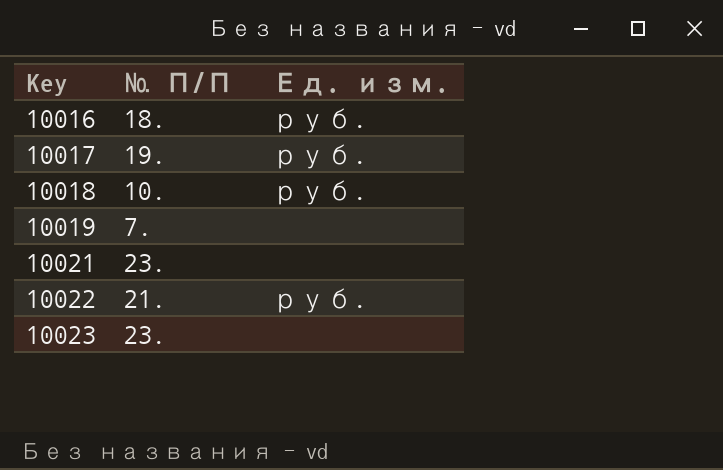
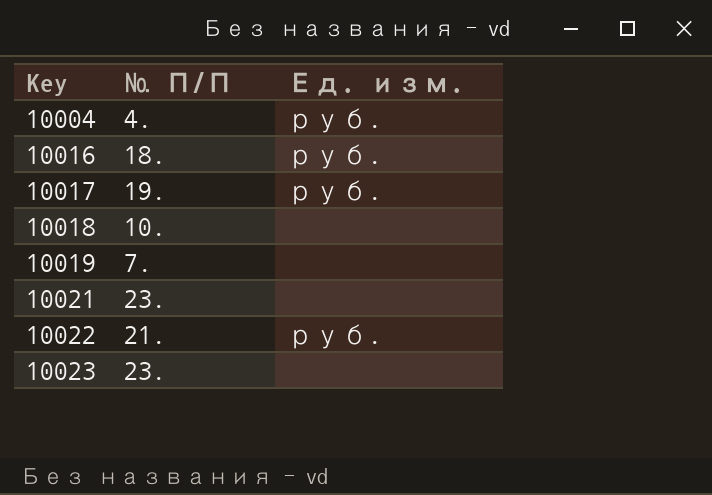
row 10004: none -> 4. | руб.
10018 | Ед. изм.: руб. -> none

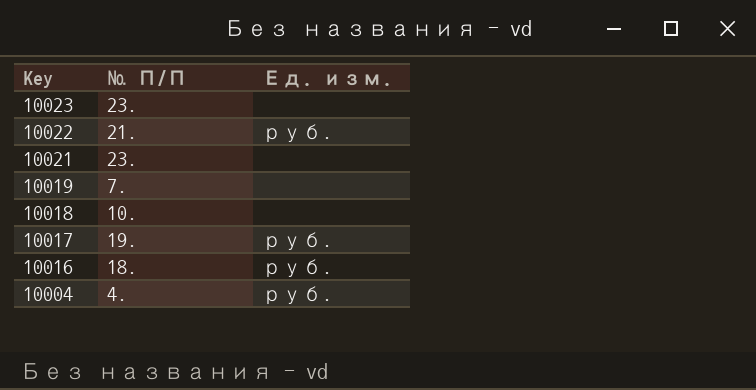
row order: Key ascending -> Key descending

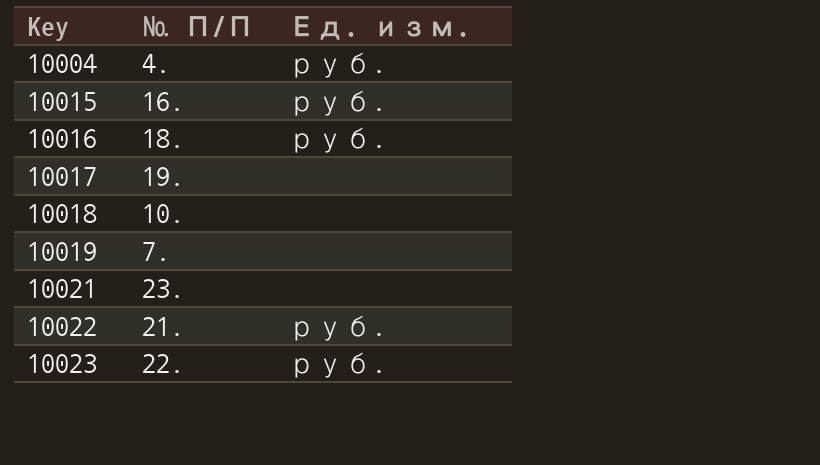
row order: Key descending -> Key ascending
row 10015: none -> 16. | руб.
10017 | Ед. изм.: руб. -> none
10023 | № П/П: 23. -> 22.
10023 | Ед. изм.: none -> руб.

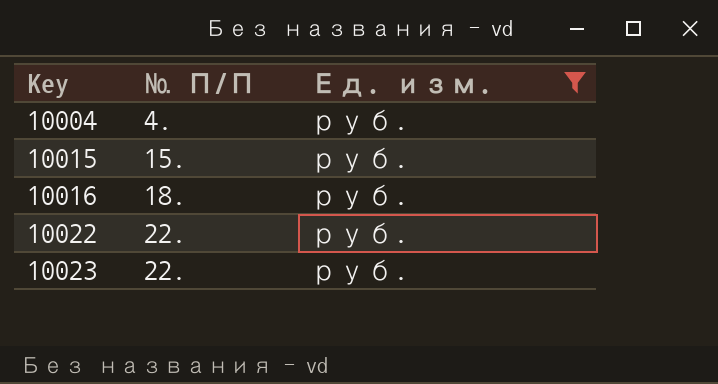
filter: none -> Ед. изм. = руб.
10015 | № П/П: 16. -> 15.
10022 | № П/П: 21. -> 22.

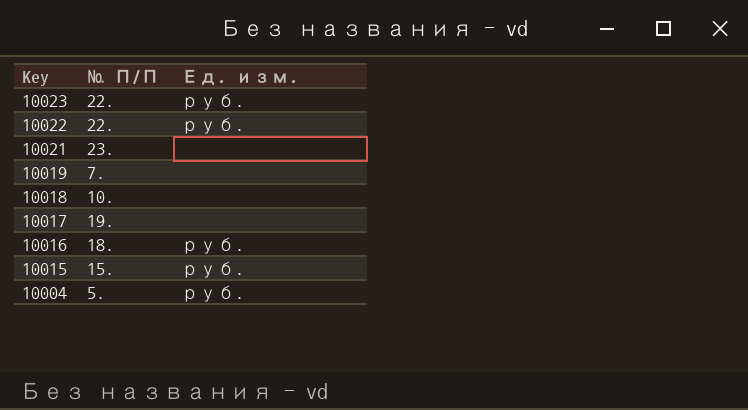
filter: Ед. изм. = руб. -> none
row order: Key ascending -> Key descending
10004 | № П/П: 4. -> 5.

